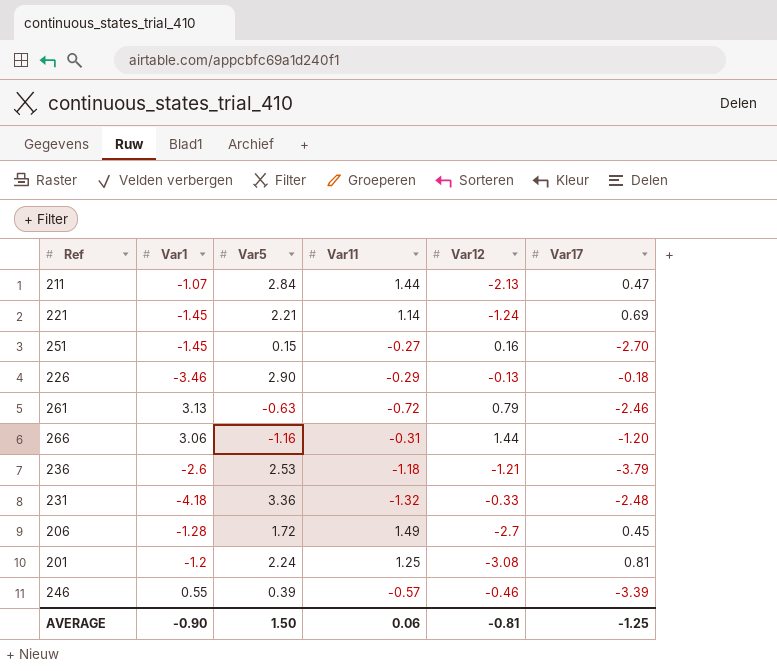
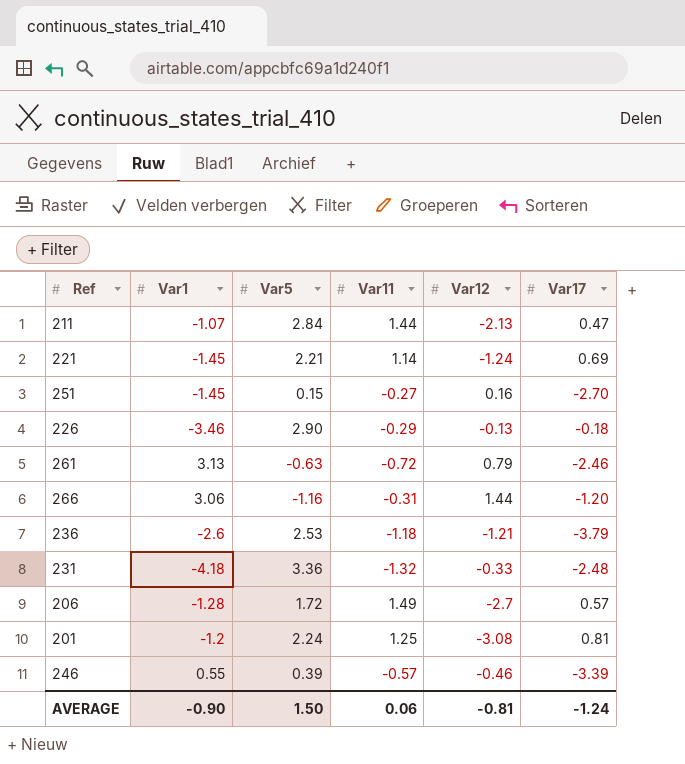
206 | Var17: 0.45 -> 0.57
AVERAGE | Var17: -1.25 -> -1.24

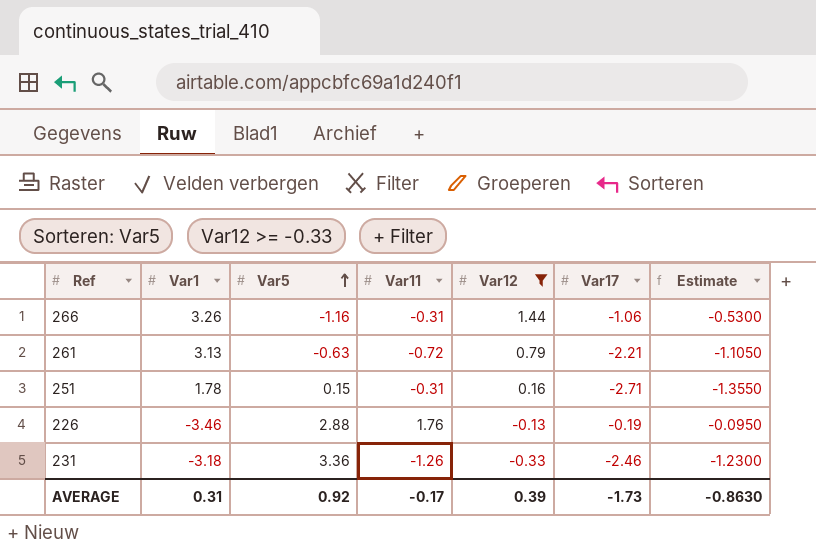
filter: none -> Var12 >= -0.33
row order: none -> Var5 ascending
column Estimate | formula: none -> [Var17] * 0.5
266 | Var1: 3.06 -> 3.26
266 | Var17: -1.20 -> -1.06
261 | Var17: -2.46 -> -2.21
251 | Var1: -1.45 -> 1.78
251 | Var11: -0.27 -> -0.31
251 | Var17: -2.70 -> -2.71
226 | Var5: 2.90 -> 2.88
226 | Var11: -0.29 -> 1.76
226 | Var17: -0.18 -> -0.19
231 | Var1: -4.18 -> -3.18
231 | Var11: -1.32 -> -1.26
231 | Var17: -2.48 -> -2.46
AVERAGE | Var1: -0.90 -> 0.31
AVERAGE | Var5: 1.50 -> 0.92
AVERAGE | Var11: 0.06 -> -0.17
AVERAGE | Var12: -0.81 -> 0.39
AVERAGE | Var17: -1.24 -> -1.73

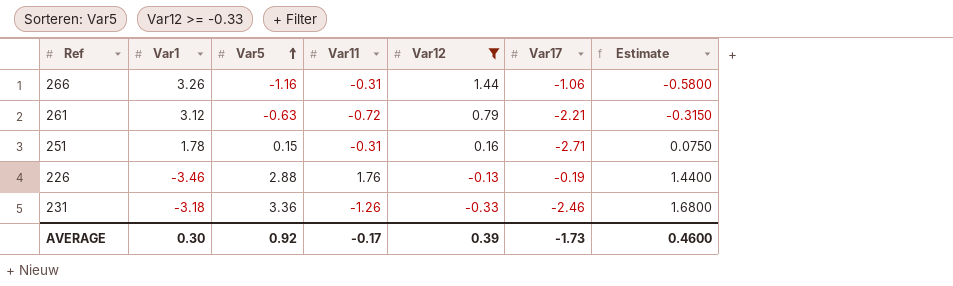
column Estimate | formula: [Var17] * 0.5 -> [Var5] * 0.5
261 | Var1: 3.13 -> 3.12
AVERAGE | Var1: 0.31 -> 0.30
AVERAGE | Estimate: -0.8630 -> 0.4600

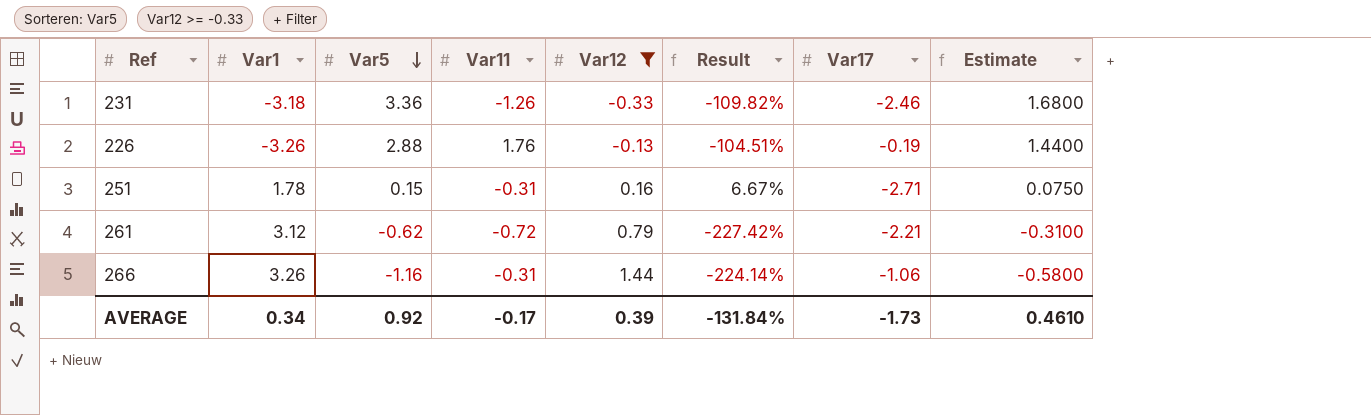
row order: Var5 ascending -> Var5 descending
column Result | formula: none -> ([Var12] - [Var5]) / [Var5]
226 | Var1: -3.46 -> -3.26
261 | Var5: -0.63 -> -0.62
261 | Estimate: -0.3150 -> -0.3100
AVERAGE | Var1: 0.30 -> 0.34
AVERAGE | Estimate: 0.4600 -> 0.4610

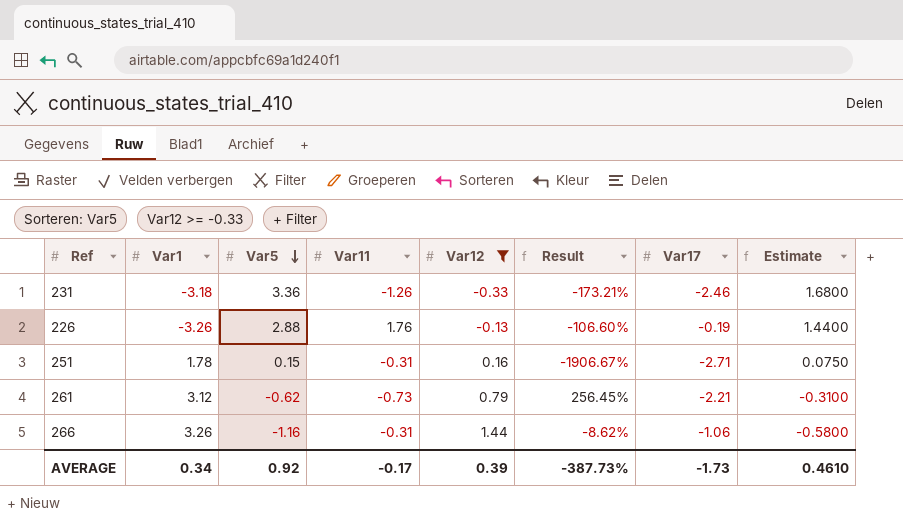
column Result | formula: ([Var12] - [Var5]) / [Var5] -> ([Var17] - [Var5]) / [Var5]
261 | Var11: -0.72 -> -0.73
AVERAGE | Result: -131.84% -> -387.73%

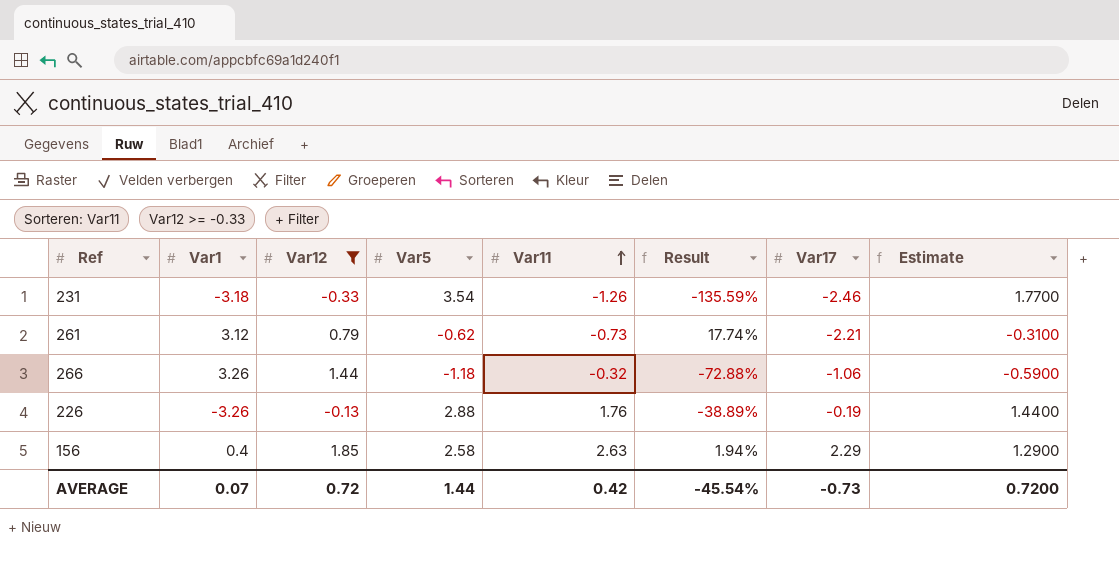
row order: Var5 descending -> Var11 ascending
column Var12 | position: 5 -> 3
column Result | formula: ([Var17] - [Var5]) / [Var5] -> ([Var11] - [Var5]) / [Var5]
row 251: 1.78 | 0.15 | -0.31 | 0.16 | -1906.67% | -2.71 | 0.0750 -> none
231 | Var5: 3.36 -> 3.54
231 | Estimate: 1.6800 -> 1.7700
266 | Var5: -1.16 -> -1.18
266 | Var11: -0.31 -> -0.32
266 | Estimate: -0.5800 -> -0.5900
row 156: none -> 0.4 | 1.85 | 2.58 | 2.63 | 1.94% | 2.29 | 1.2900
AVERAGE | Var1: 0.34 -> 0.07
AVERAGE | Var12: 0.39 -> 0.72
AVERAGE | Var5: 0.92 -> 1.44
AVERAGE | Var11: -0.17 -> 0.42
AVERAGE | Result: -387.73% -> -45.54%
AVERAGE | Var17: -1.73 -> -0.73
AVERAGE | Estimate: 0.4610 -> 0.7200

